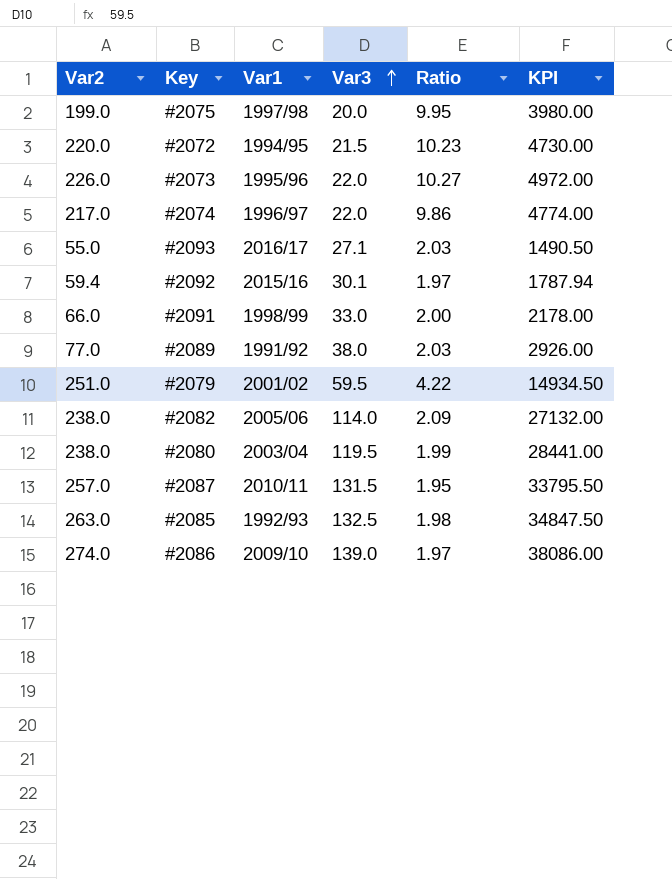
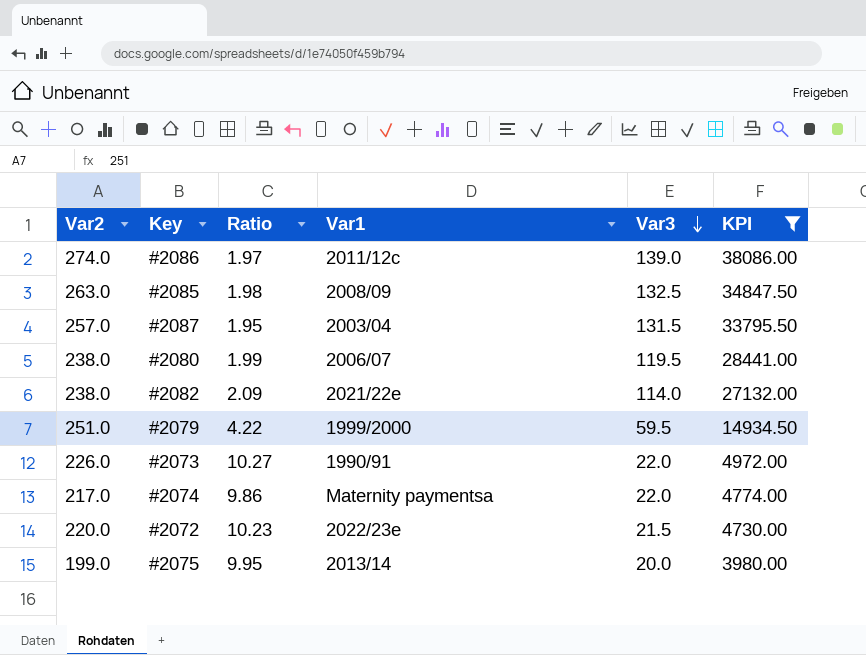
filter: none -> KPI >= 3980.00
row order: Var3 ascending -> Var3 descending
column Ratio | position: 5 -> 3
#2086 | Var1: 2009/10 -> 2011/12c
#2085 | Var1: 1992/93 -> 2008/09
#2087 | Var1: 2010/11 -> 2003/04
#2080 | Var1: 2003/04 -> 2006/07
#2082 | Var1: 2005/06 -> 2021/22e
#2079 | Var1: 2001/02 -> 1999/2000
#2073 | Var1: 1995/96 -> 1990/91
#2074 | Var1: 1996/97 -> Maternity paymentsa
#2072 | Var1: 1994/95 -> 2022/23e
#2075 | Var1: 1997/98 -> 2013/14

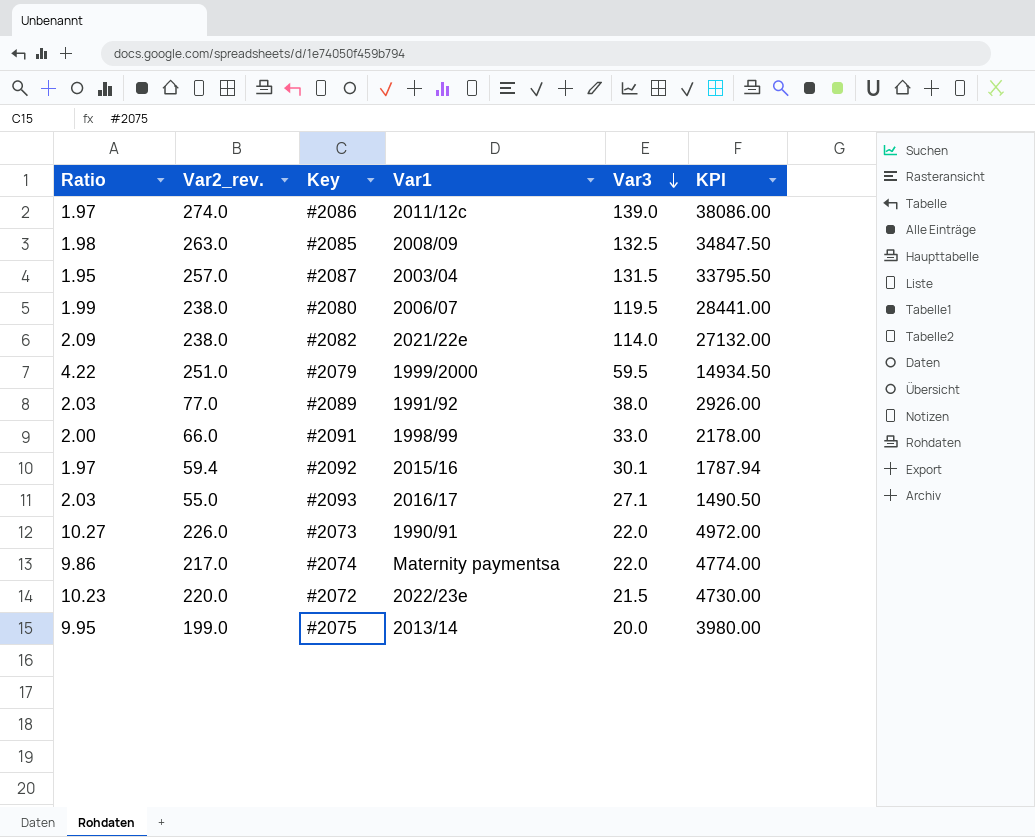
filter: KPI >= 3980.00 -> none
column Ratio | position: 3 -> 1
column name: Var2 -> Var2_rev.

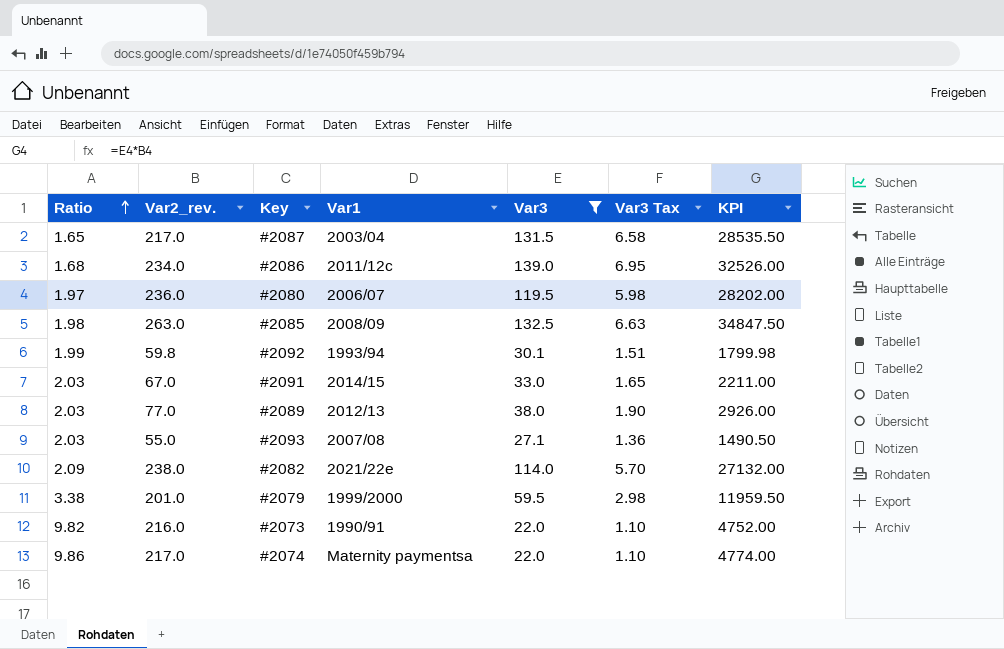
filter: none -> Var3 >= 22.0
row order: Var3 descending -> Ratio ascending
column Var3 Tax | formula: none -> [Var3] * 0.05
#2087 | Ratio: 1.95 -> 1.65
#2087 | Var2_rev.: 257.0 -> 217.0
#2087 | KPI: 33795.50 -> 28535.50
#2086 | Ratio: 1.97 -> 1.68
#2086 | Var2_rev.: 274.0 -> 234.0
#2086 | KPI: 38086.00 -> 32526.00
#2080 | Ratio: 1.99 -> 1.97
#2080 | Var2_rev.: 238.0 -> 236.0
#2080 | KPI: 28441.00 -> 28202.00
#2092 | Ratio: 1.97 -> 1.99
#2092 | Var2_rev.: 59.4 -> 59.8
#2092 | Var1: 2015/16 -> 1993/94
#2092 | KPI: 1787.94 -> 1799.98
#2091 | Ratio: 2.00 -> 2.03
#2091 | Var2_rev.: 66.0 -> 67.0
#2091 | Var1: 1998/99 -> 2014/15
#2091 | KPI: 2178.00 -> 2211.00
#2089 | Var1: 1991/92 -> 2012/13
#2093 | Var1: 2016/17 -> 2007/08
#2079 | Ratio: 4.22 -> 3.38
#2079 | Var2_rev.: 251.0 -> 201.0
#2079 | KPI: 14934.50 -> 11959.50
#2073 | Ratio: 10.27 -> 9.82
#2073 | Var2_rev.: 226.0 -> 216.0
#2073 | KPI: 4972.00 -> 4752.00

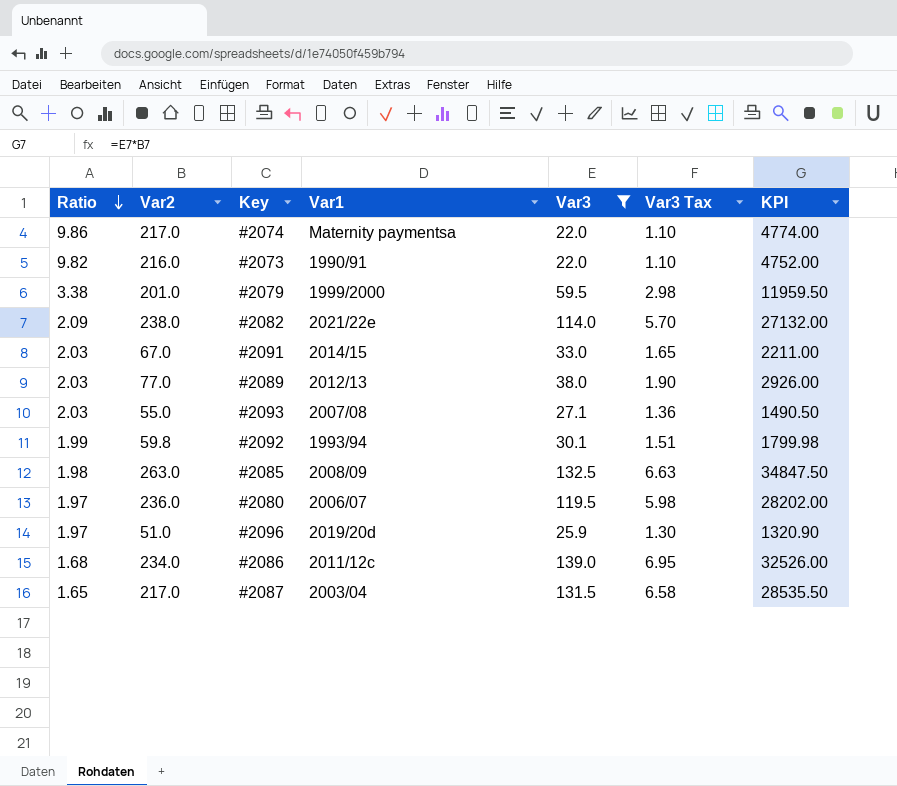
row order: Ratio ascending -> Ratio descending
column name: Var2_rev. -> Var2
row #2096: none -> 1.97 | 51.0 | 2019/20d | 25.9 | 1.30 | 1320.90

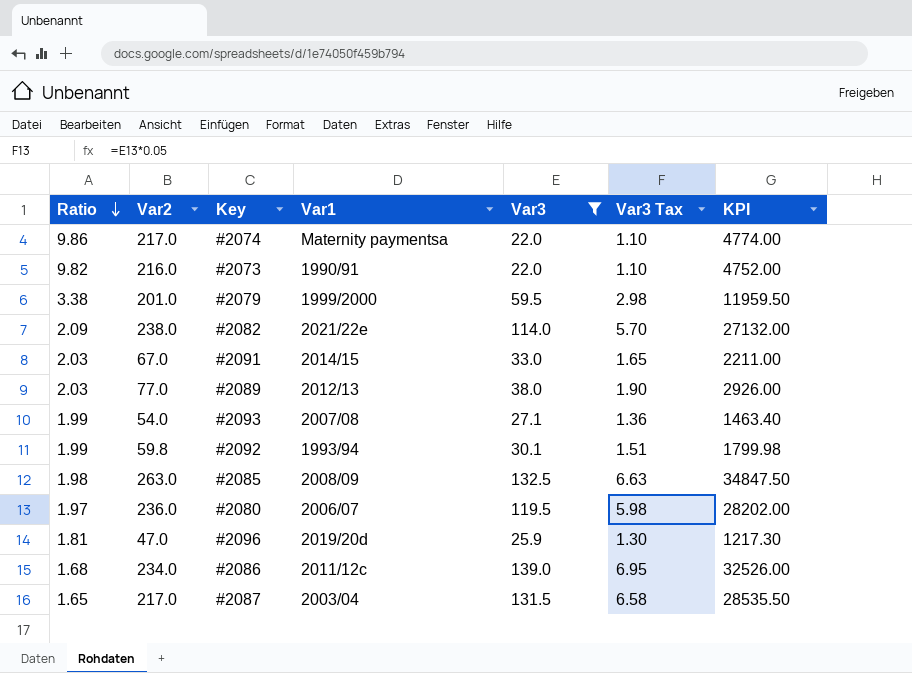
#2093 | Ratio: 2.03 -> 1.99
#2093 | Var2: 55.0 -> 54.0
#2093 | KPI: 1490.50 -> 1463.40
#2096 | Ratio: 1.97 -> 1.81
#2096 | Var2: 51.0 -> 47.0
#2096 | KPI: 1320.90 -> 1217.30

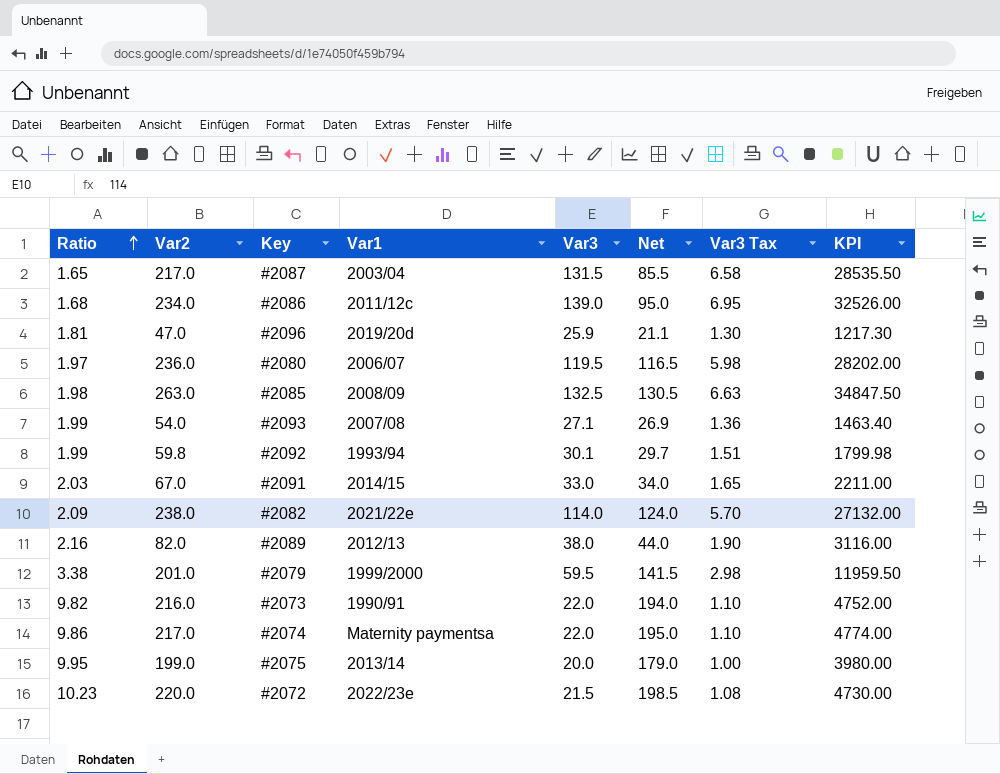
filter: Var3 >= 22.0 -> none
row order: Ratio descending -> Ratio ascending
column Net | formula: none -> [Var2] - [Var3]
#2089 | Ratio: 2.03 -> 2.16
#2089 | Var2: 77.0 -> 82.0
#2089 | KPI: 2926.00 -> 3116.00

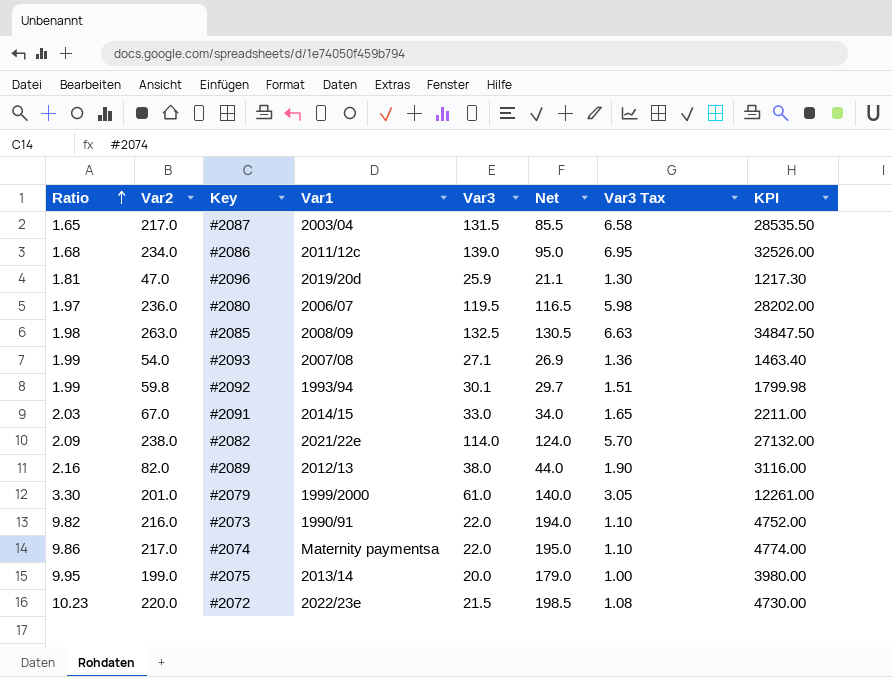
#2079 | Ratio: 3.38 -> 3.30
#2079 | Var3: 59.5 -> 61.0
#2079 | Net: 141.5 -> 140.0
#2079 | Var3 Tax: 2.98 -> 3.05
#2079 | KPI: 11959.50 -> 12261.00

